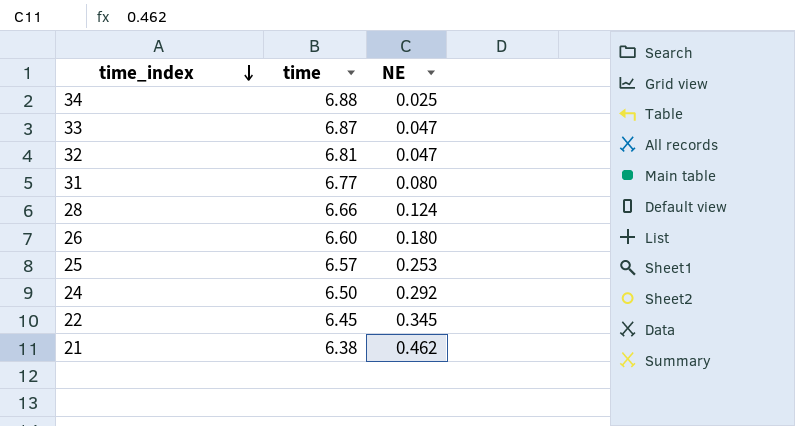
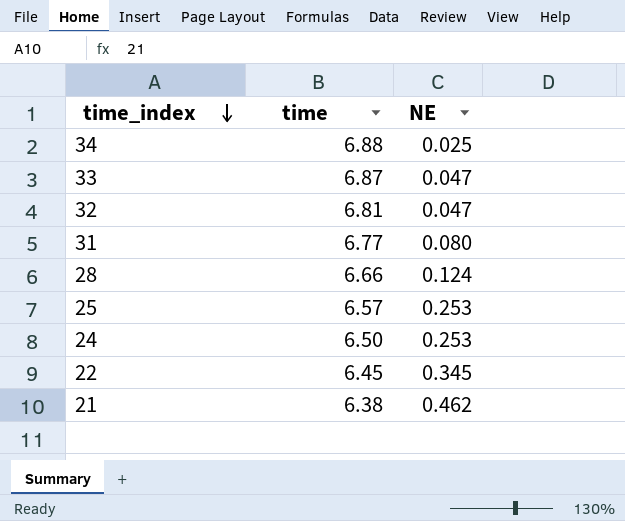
row 26: 6.60 | 0.180 -> none
24 | NE: 0.292 -> 0.253

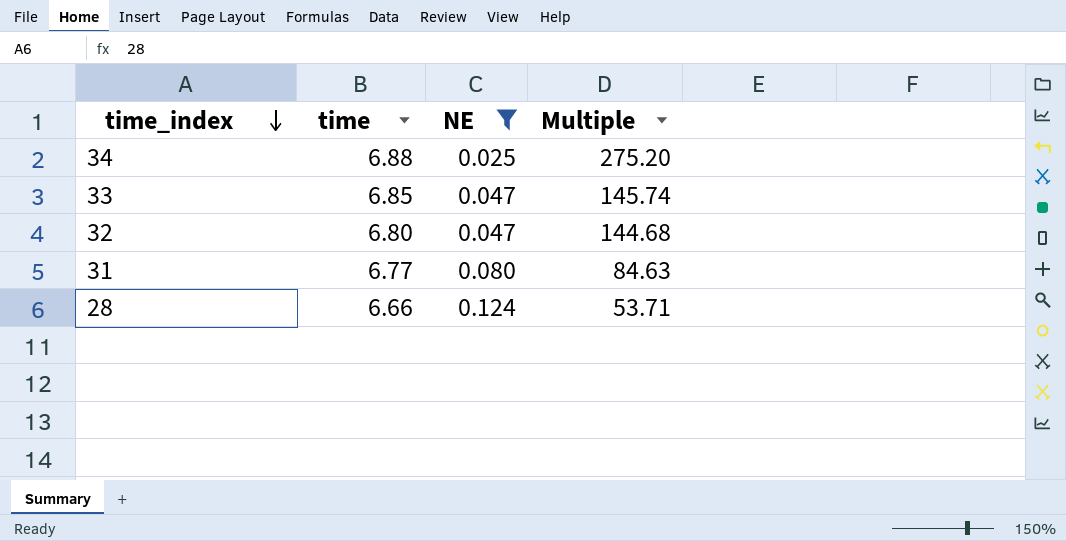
filter: none -> NE <= 0.124
column Multiple | formula: none -> [time] / [NE]
33 | time: 6.87 -> 6.85
32 | time: 6.81 -> 6.80

